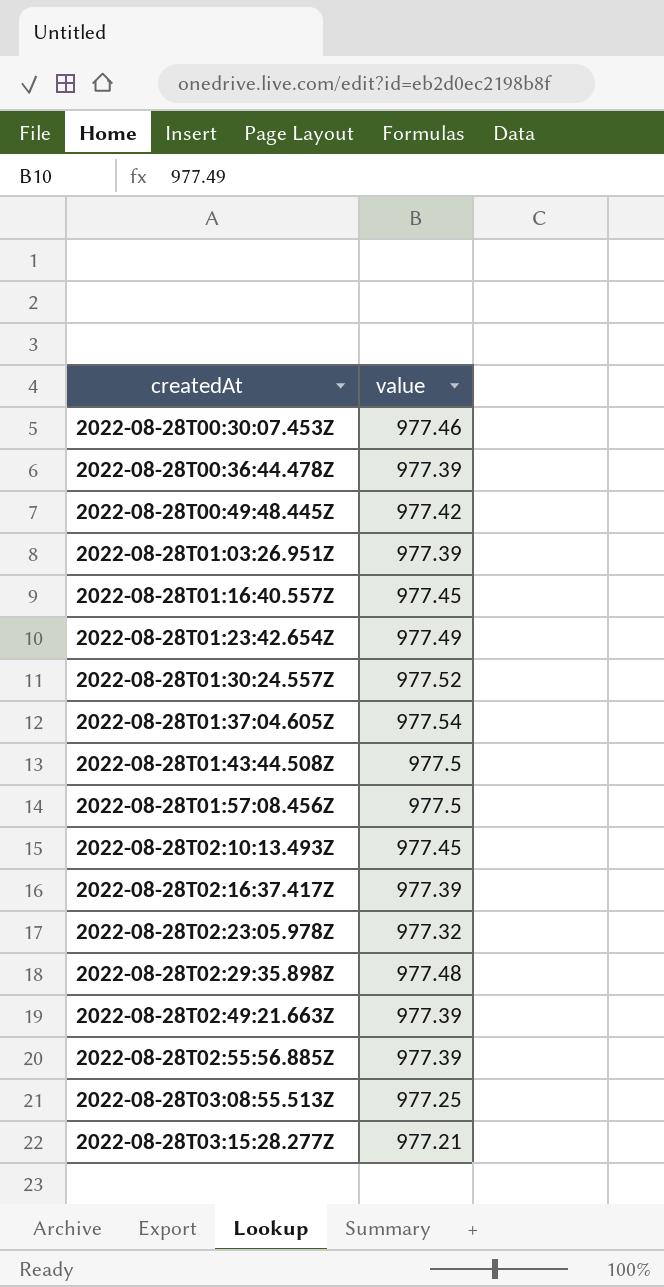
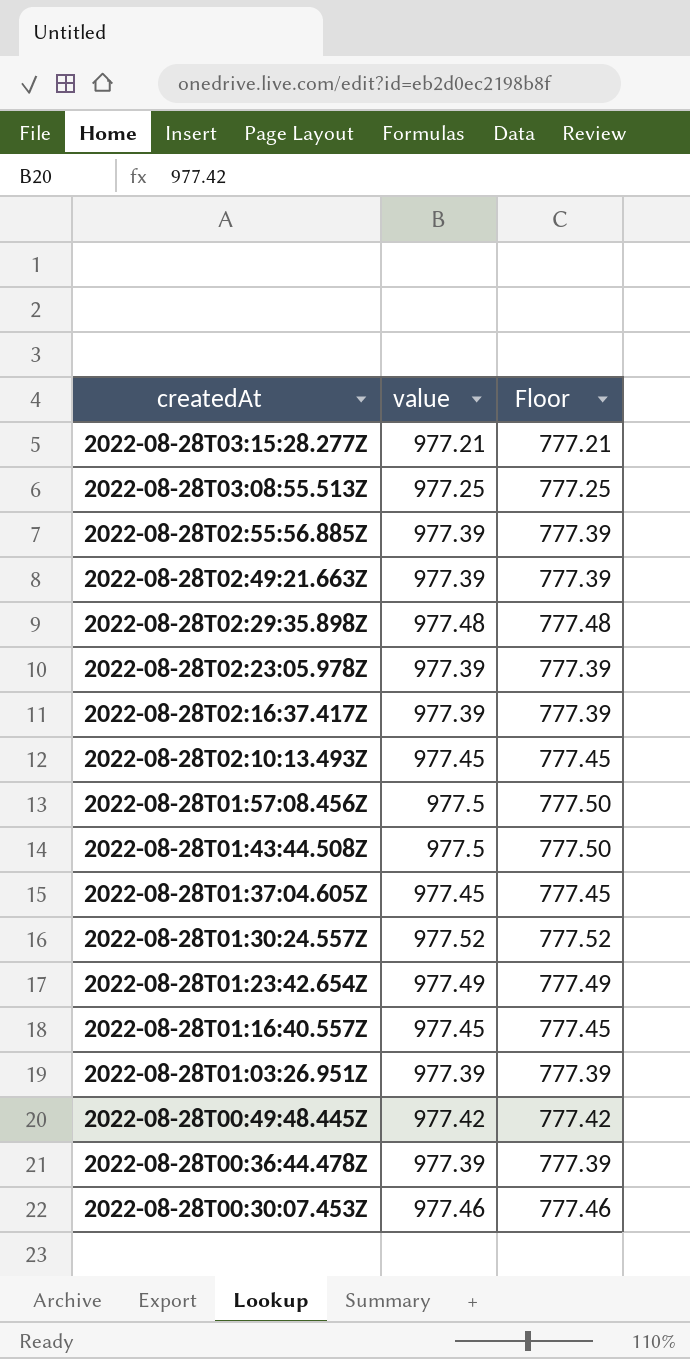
row order: createdAt ascending -> createdAt descending
column Floor | formula: none -> [value] - 200
2022-08-28T02:23:05.978Z | value: 977.32 -> 977.39
2022-08-28T01:37:04.605Z | value: 977.54 -> 977.45

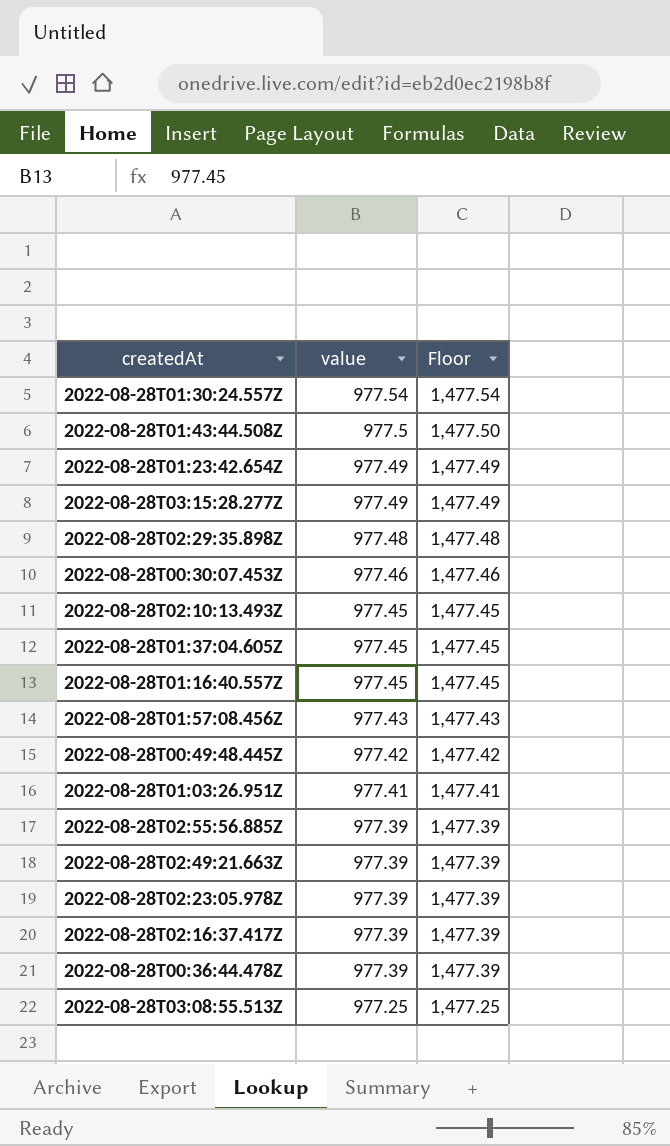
row order: createdAt descending -> value descending
column Floor | formula: [value] - 200 -> [value] + 500
2022-08-28T01:30:24.557Z | value: 977.52 -> 977.54
2022-08-28T03:15:28.277Z | value: 977.21 -> 977.49
2022-08-28T01:57:08.456Z | value: 977.5 -> 977.43
2022-08-28T01:03:26.951Z | value: 977.39 -> 977.41

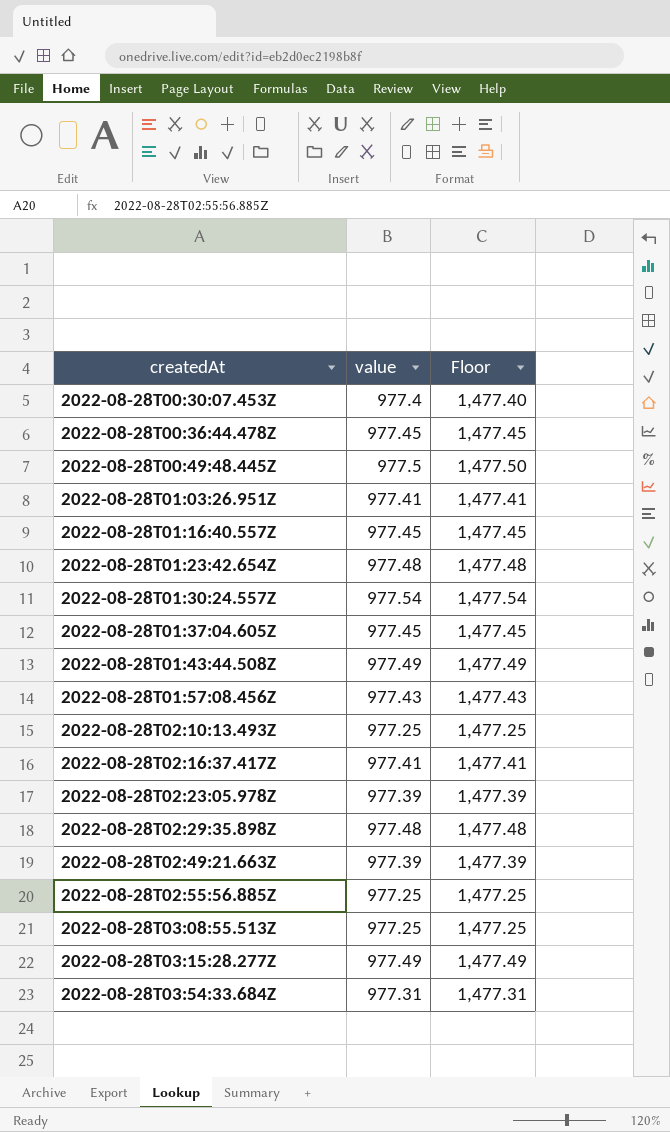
row order: value descending -> createdAt ascending
2022-08-28T00:30:07.453Z | value: 977.46 -> 977.4
2022-08-28T00:30:07.453Z | Floor: 1,477.46 -> 1,477.40
2022-08-28T00:36:44.478Z | value: 977.39 -> 977.45
2022-08-28T00:36:44.478Z | Floor: 1,477.39 -> 1,477.45
2022-08-28T00:49:48.445Z | value: 977.42 -> 977.5
2022-08-28T00:49:48.445Z | Floor: 1,477.42 -> 1,477.50
2022-08-28T01:23:42.654Z | value: 977.49 -> 977.48
2022-08-28T01:23:42.654Z | Floor: 1,477.49 -> 1,477.48
2022-08-28T01:43:44.508Z | value: 977.5 -> 977.49
2022-08-28T01:43:44.508Z | Floor: 1,477.50 -> 1,477.49
2022-08-28T02:10:13.493Z | value: 977.45 -> 977.25
2022-08-28T02:10:13.493Z | Floor: 1,477.45 -> 1,477.25
2022-08-28T02:16:37.417Z | value: 977.39 -> 977.41
2022-08-28T02:16:37.417Z | Floor: 1,477.39 -> 1,477.41
2022-08-28T02:55:56.885Z | value: 977.39 -> 977.25
2022-08-28T02:55:56.885Z | Floor: 1,477.39 -> 1,477.25
row 2022-08-28T03:54:33.684Z: none -> 977.31 | 1,477.31

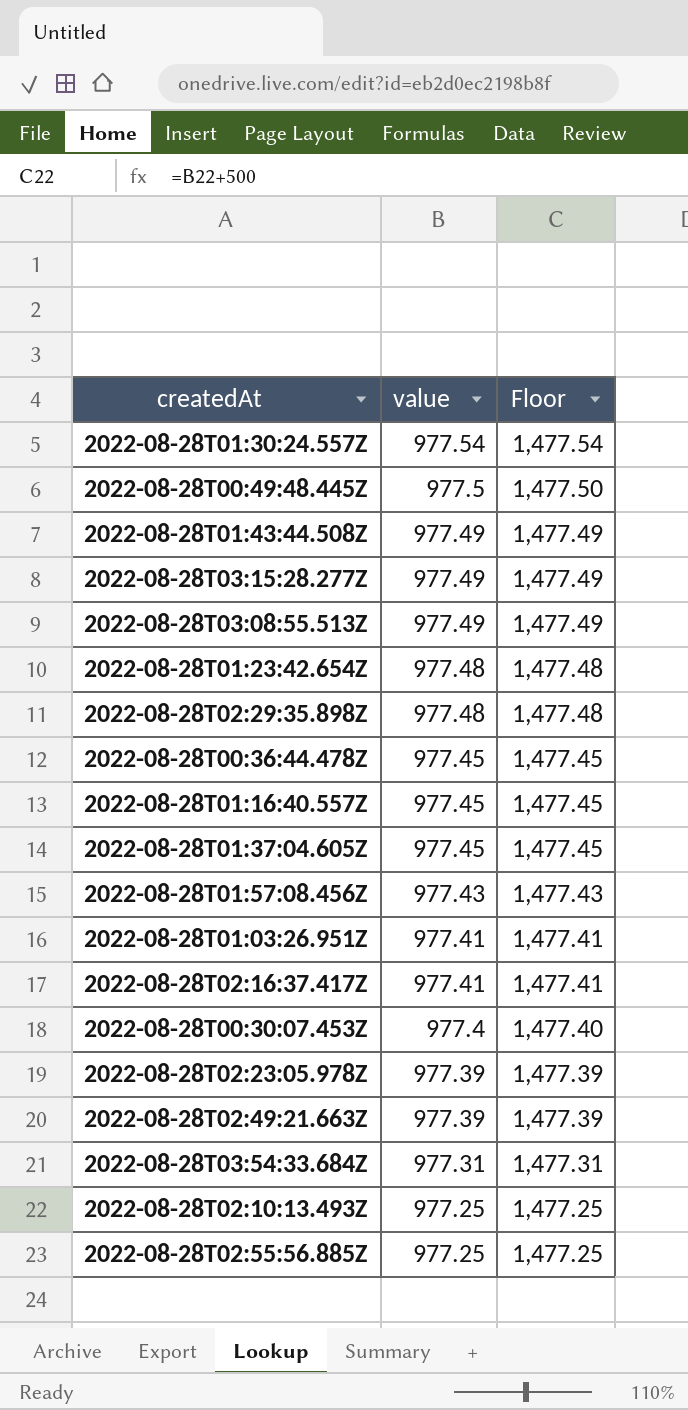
row order: createdAt ascending -> value descending
2022-08-28T03:08:55.513Z | value: 977.25 -> 977.49
2022-08-28T03:08:55.513Z | Floor: 1,477.25 -> 1,477.49

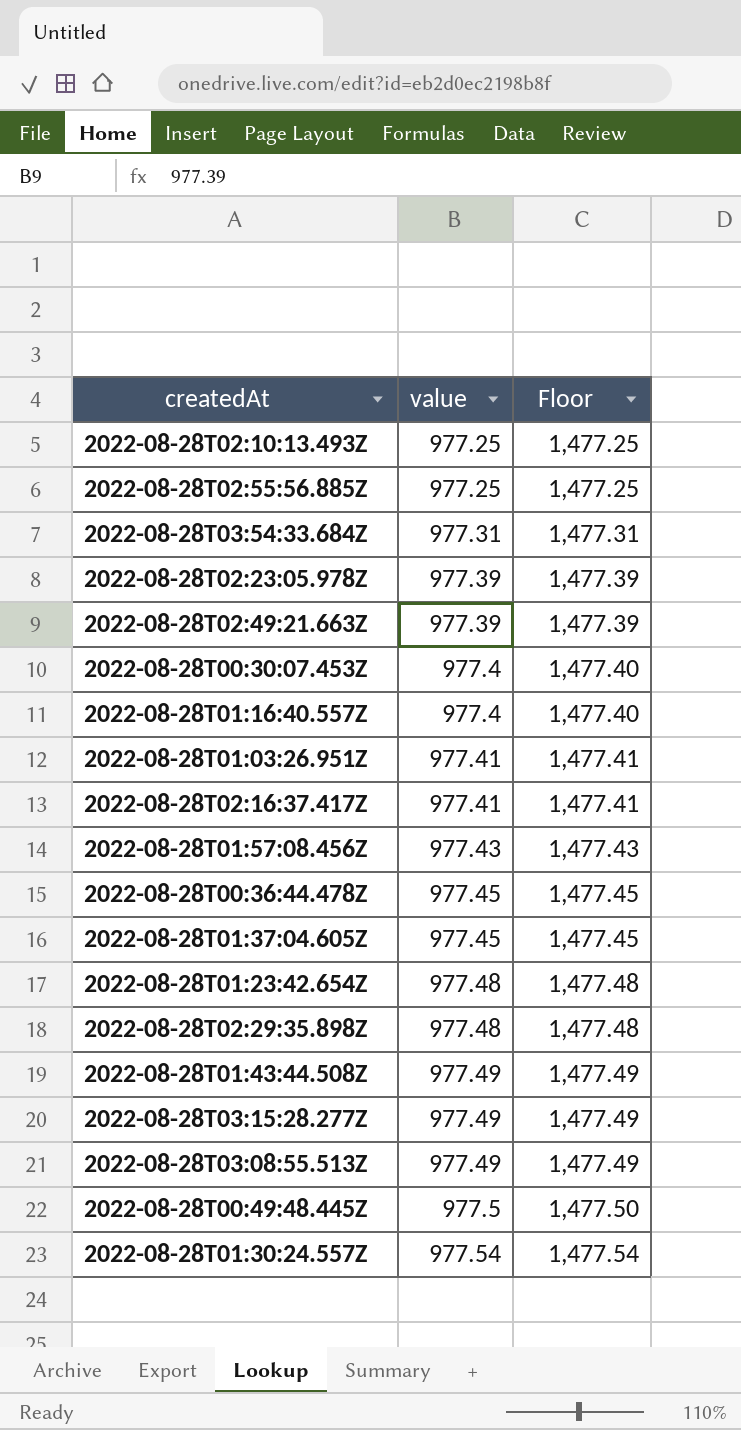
row order: value descending -> value ascending
2022-08-28T01:16:40.557Z | value: 977.45 -> 977.4
2022-08-28T01:16:40.557Z | Floor: 1,477.45 -> 1,477.40

